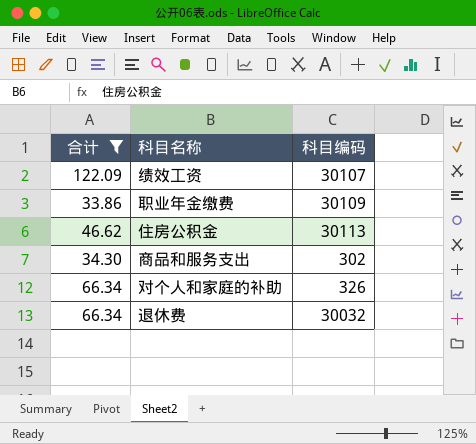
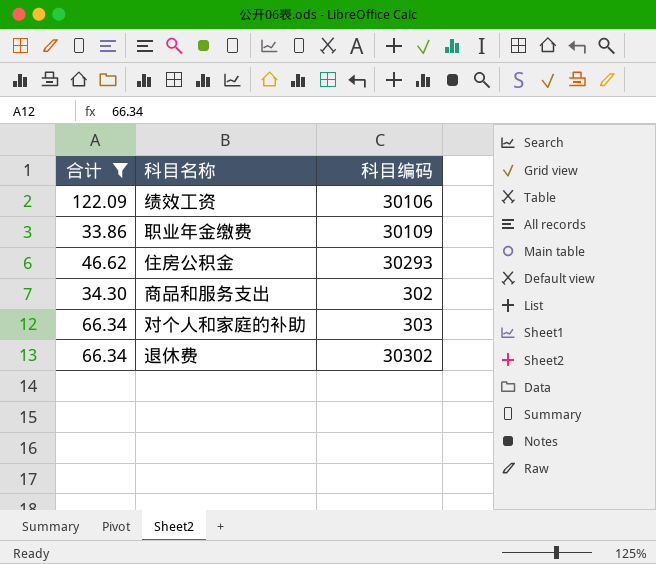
绩效工资 | 科目编码: 30107 -> 30106
住房公积金 | 科目编码: 30113 -> 30293
对个人和家庭的补助 | 科目编码: 326 -> 303
退休费 | 科目编码: 30032 -> 30302

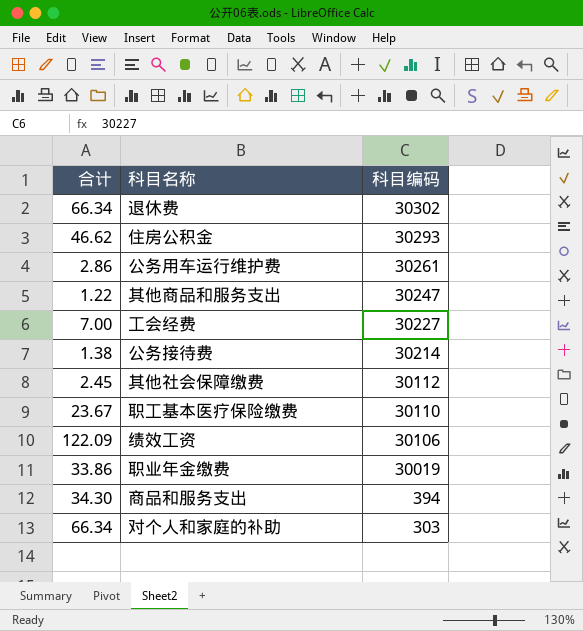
filter: 合计 >= 33.86 -> none
row order: none -> 科目编码 descending
职业年金缴费 | 科目编码: 30109 -> 30019
商品和服务支出 | 科目编码: 302 -> 394

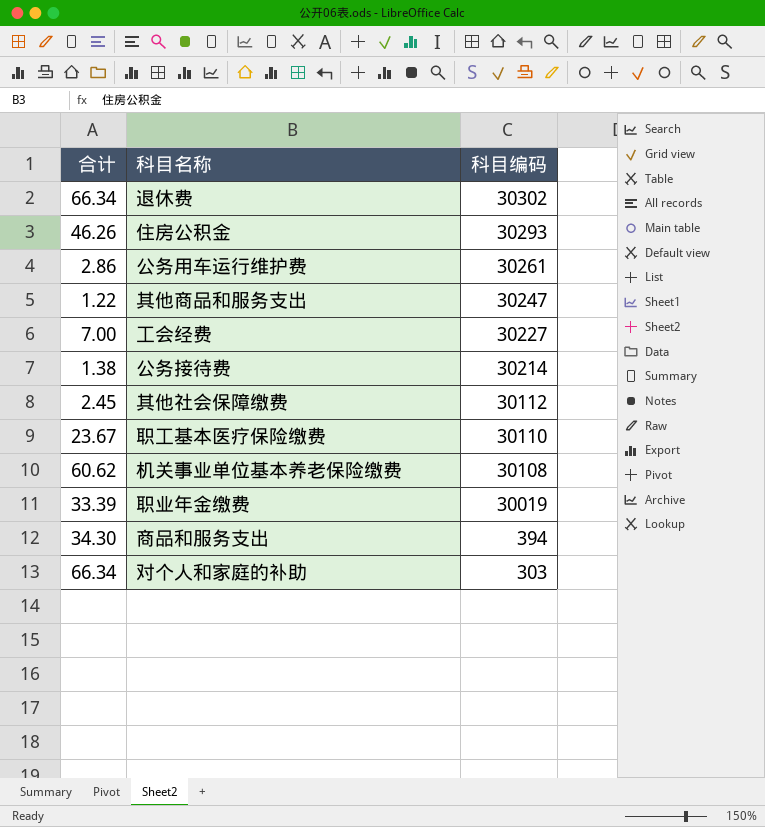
row 绩效工资: 122.09 | 30106 -> none
住房公积金 | 合计: 46.62 -> 46.26
row 机关事业单位基本养老保险缴费: none -> 60.62 | 30108
职业年金缴费 | 合计: 33.86 -> 33.39

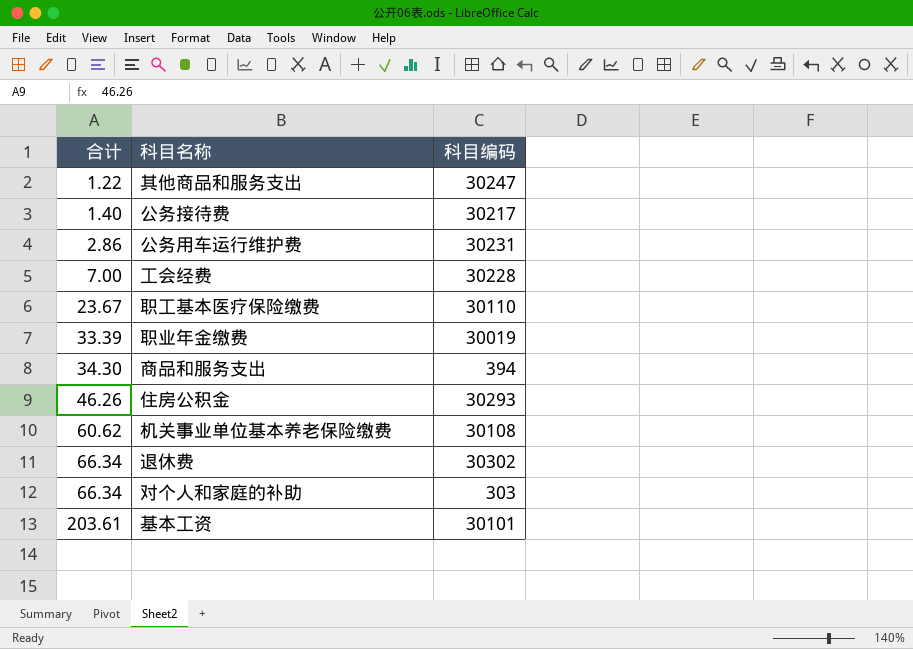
row order: 科目编码 descending -> 合计 ascending
row 其他社会保障缴费: 2.45 | 30112 -> none
公务接待费 | 合计: 1.38 -> 1.40
公务接待费 | 科目编码: 30214 -> 30217
公务用车运行维护费 | 科目编码: 30261 -> 30231
工会经费 | 科目编码: 30227 -> 30228
row 基本工资: none -> 203.61 | 30101

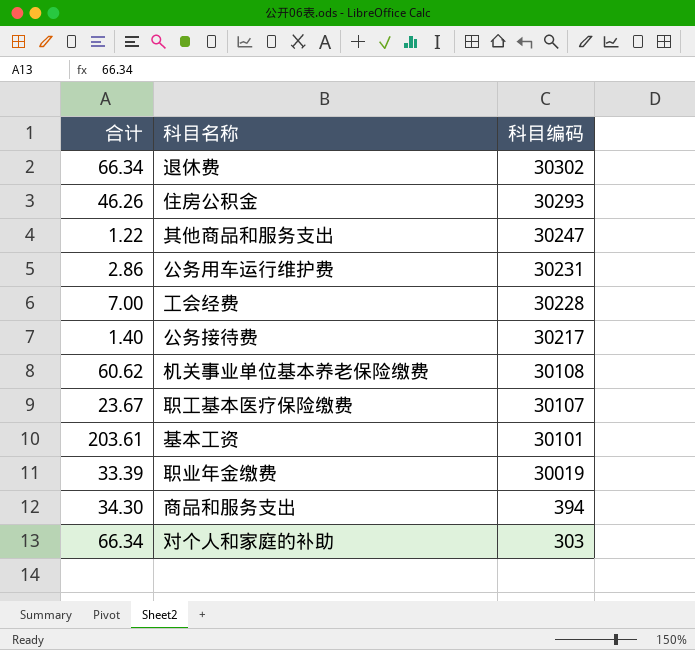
row order: 合计 ascending -> 科目编码 descending
职工基本医疗保险缴费 | 科目编码: 30110 -> 30107

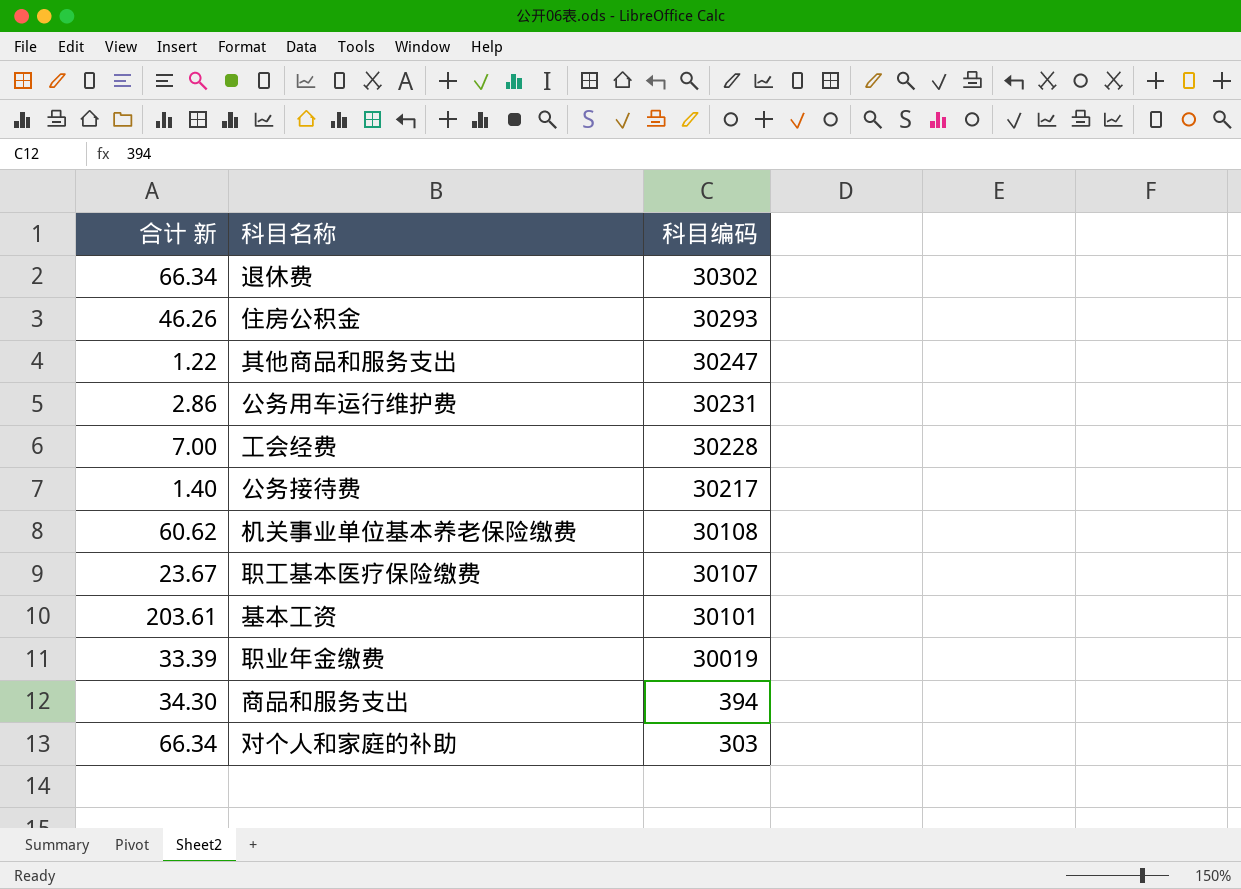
column name: 合计 -> 合计 新

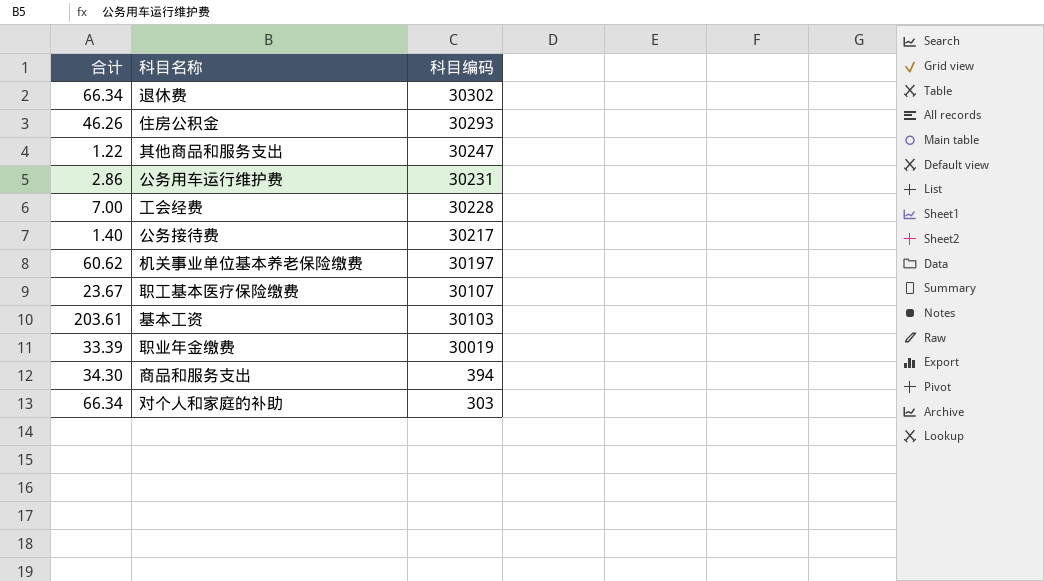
column name: 合计 新 -> 合计
机关事业单位基本养老保险缴费 | 科目编码: 30108 -> 30197
基本工资 | 科目编码: 30101 -> 30103

